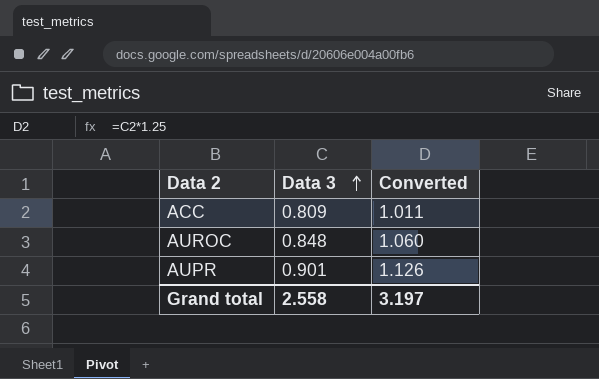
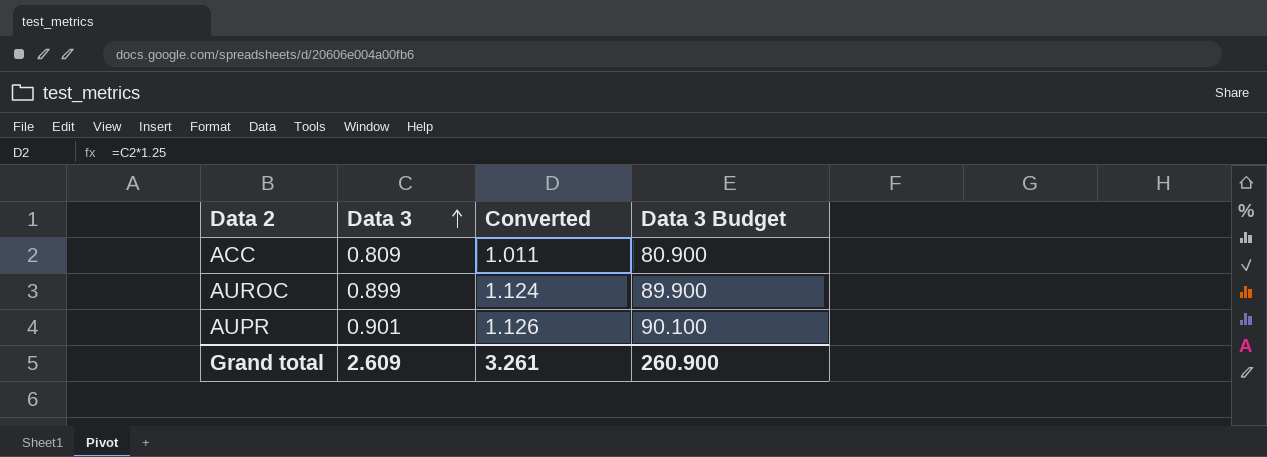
column Data 3 Budget | formula: none -> [Data 3] * 100
AUROC | Data 3: 0.848 -> 0.899
AUROC | Converted: 1.060 -> 1.124
Grand total | Data 3: 2.558 -> 2.609
Grand total | Converted: 3.197 -> 3.261

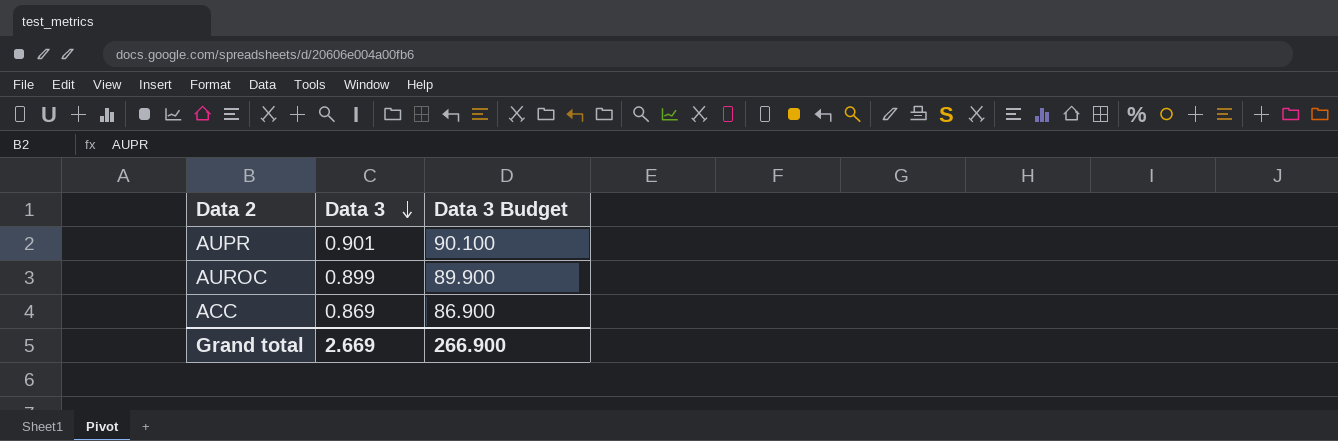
row order: Data 3 ascending -> Data 3 descending
column Converted | formula: [Data 3] * 1.25 -> none
ACC | Data 3: 0.809 -> 0.869
ACC | Data 3 Budget: 80.900 -> 86.900
Grand total | Data 3: 2.609 -> 2.669
Grand total | Data 3 Budget: 260.900 -> 266.900

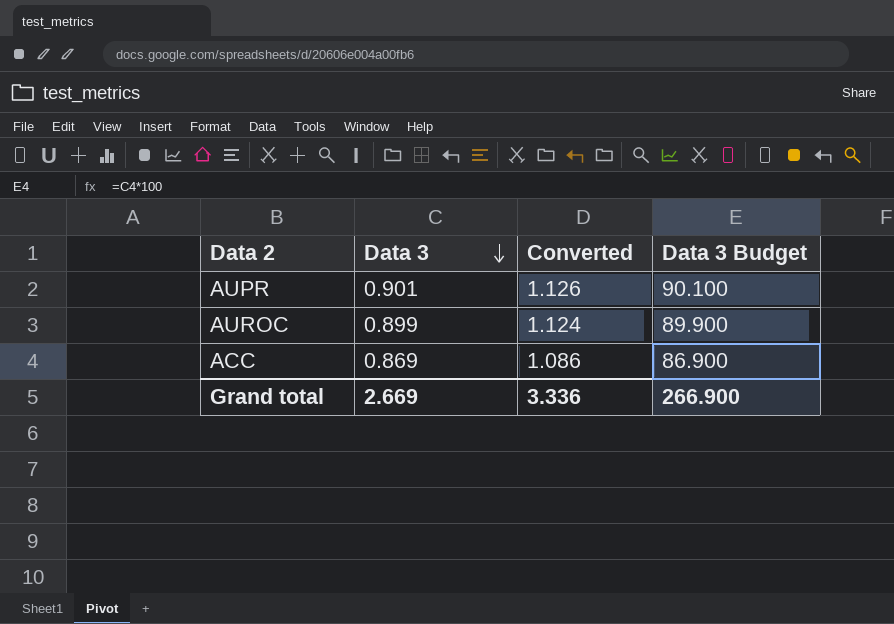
column Converted | formula: none -> [Data 3] * 1.25

